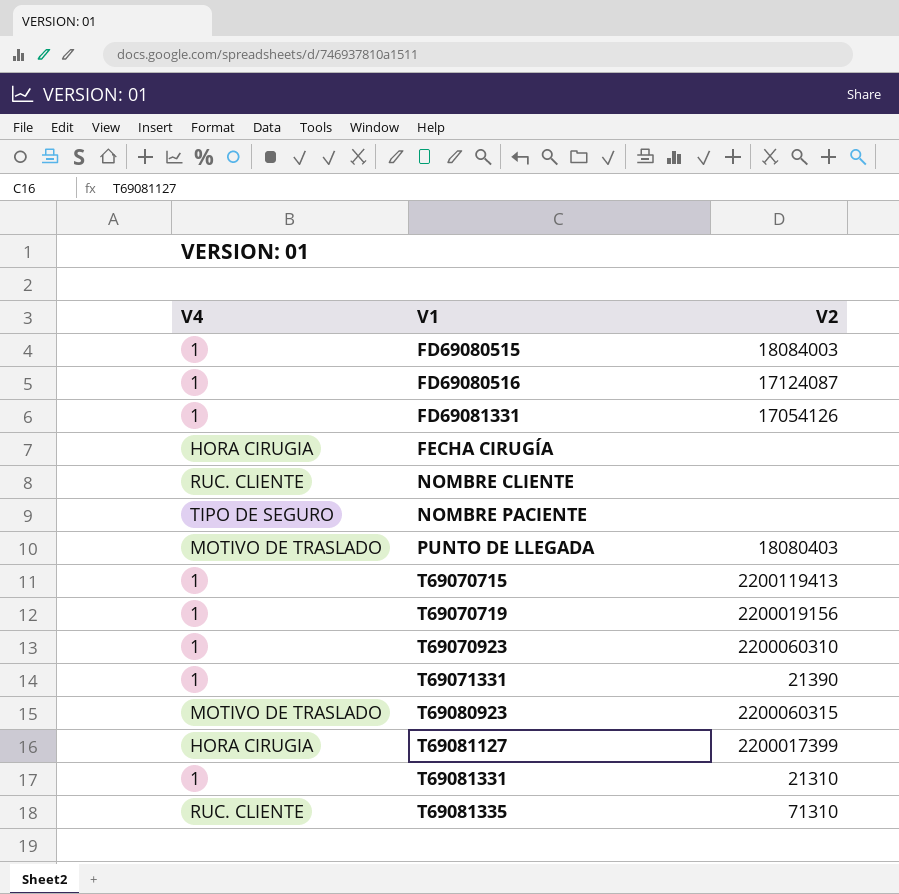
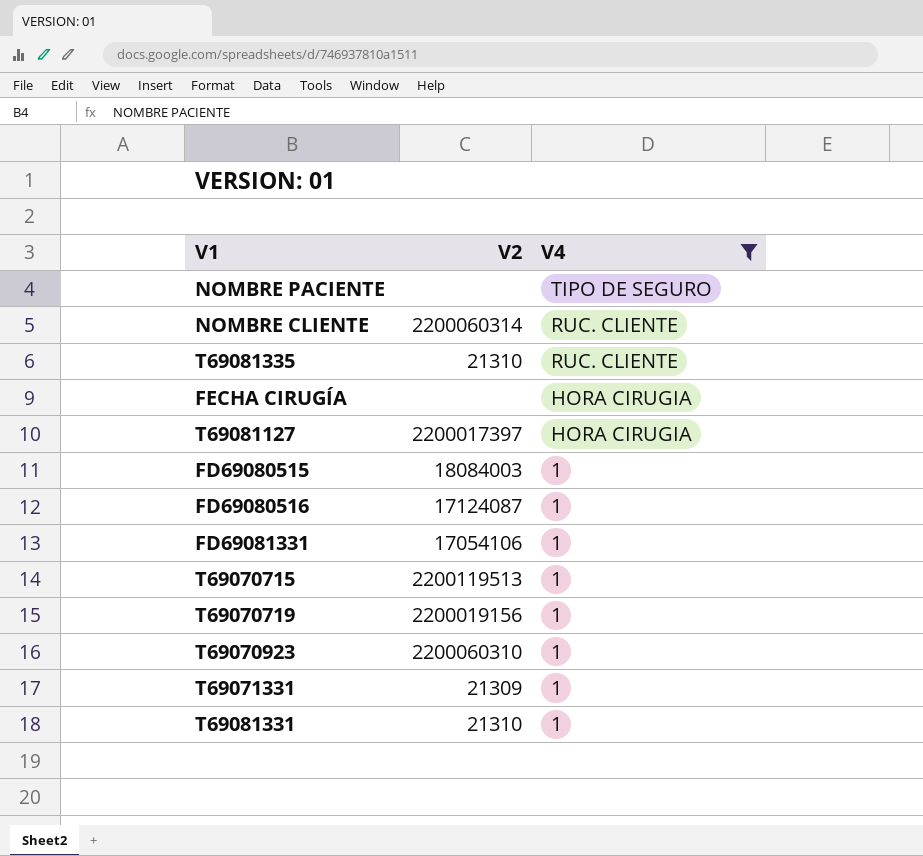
filter: none -> V4 != MOTIVO DE TRASLADO
row order: V1 ascending -> V4 descending
column V4 | position: 1 -> 3
NOMBRE CLIENTE | V2: none -> 2200060314
T69081335 | V2: 71310 -> 21310
T69081127 | V2: 2200017399 -> 2200017397
FD69081331 | V2: 17054126 -> 17054106
T69070715 | V2: 2200119413 -> 2200119513
T69071331 | V2: 21390 -> 21309

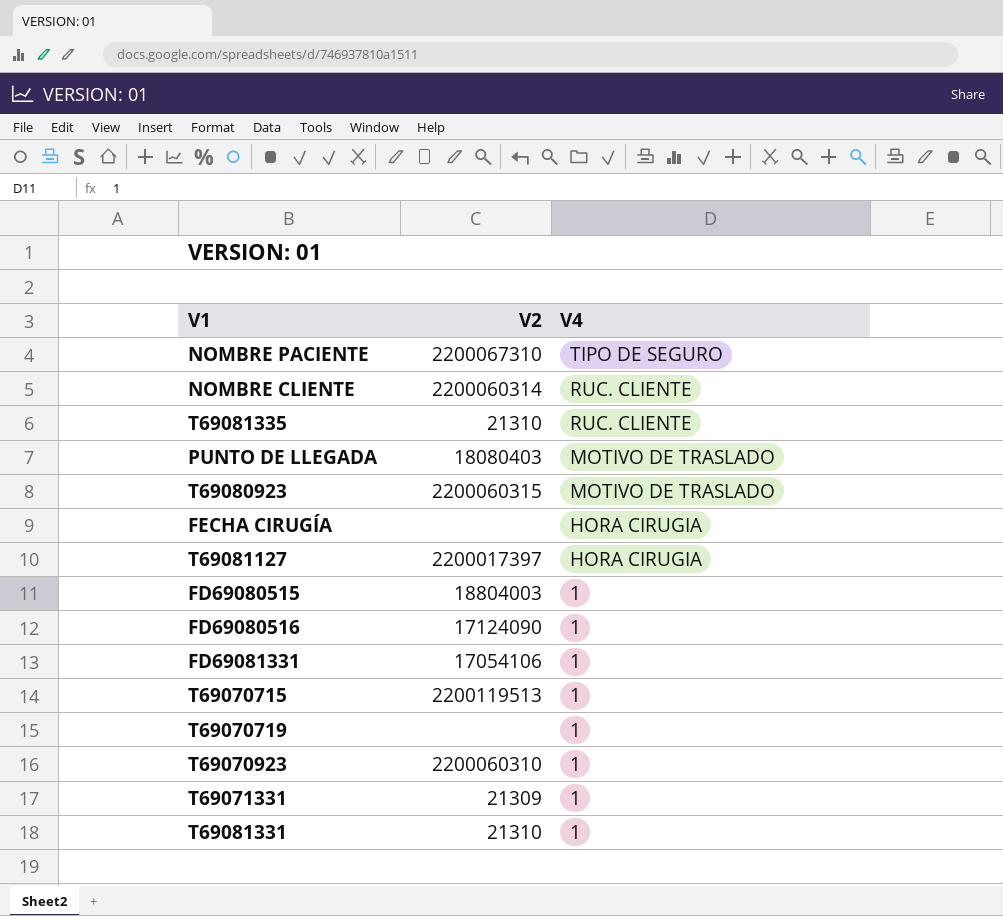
filter: V4 != MOTIVO DE TRASLADO -> none
NOMBRE PACIENTE | V2: none -> 2200067310
FD69080515 | V2: 18084003 -> 18804003
FD69080516 | V2: 17124087 -> 17124090
T69070719 | V2: 2200019156 -> none

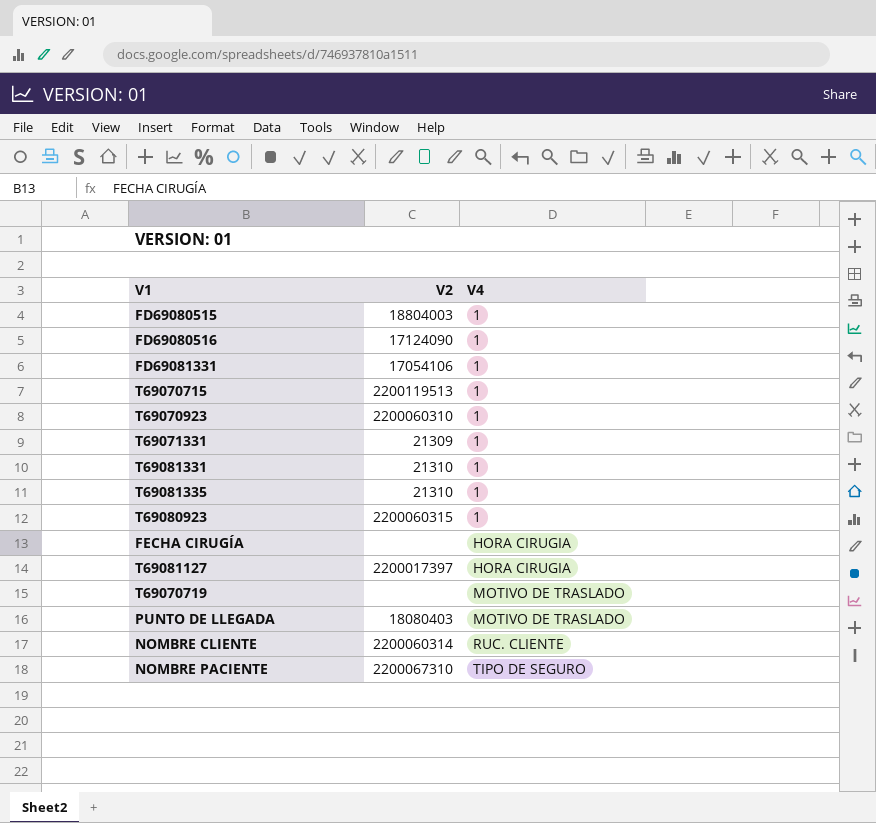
row order: V4 descending -> V4 ascending
T69081335 | V4: RUC. CLIENTE -> 1
T69080923 | V4: MOTIVO DE TRASLADO -> 1
T69070719 | V4: 1 -> MOTIVO DE TRASLADO

